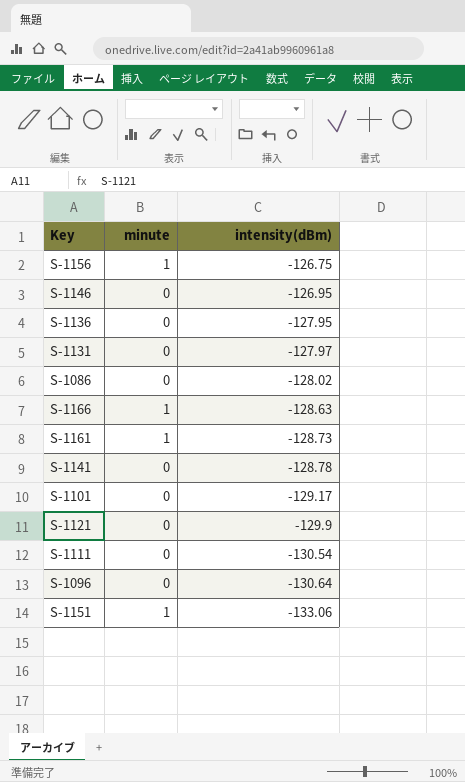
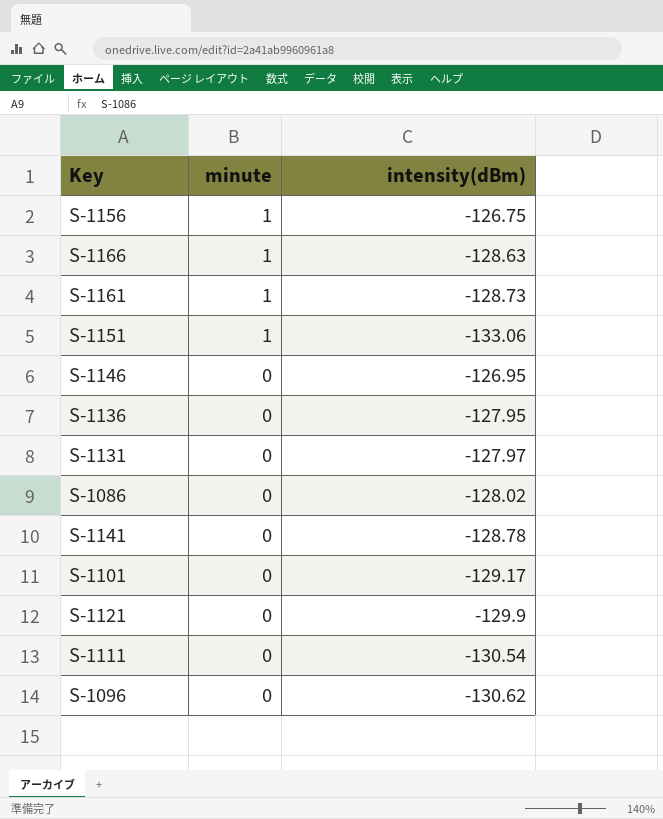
row order: intensity(dBm) descending -> minute descending
S-1096 | intensity(dBm): -130.64 -> -130.62

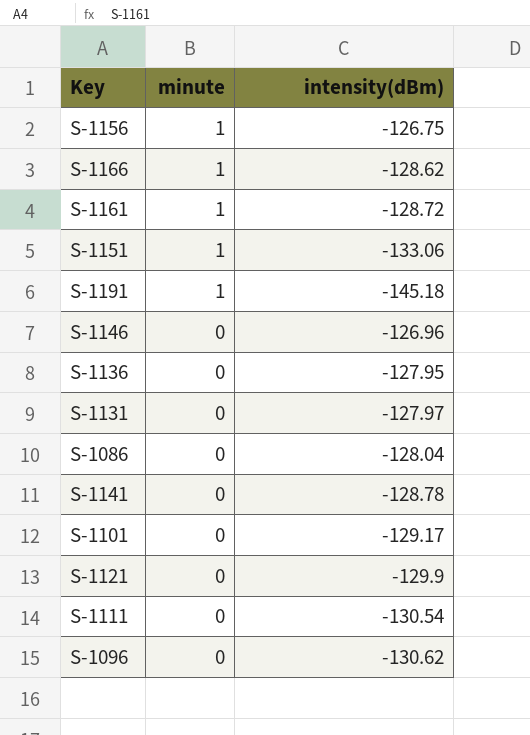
S-1166 | intensity(dBm): -128.63 -> -128.62
S-1161 | intensity(dBm): -128.73 -> -128.72
row S-1191: none -> 1 | -145.18
S-1146 | intensity(dBm): -126.95 -> -126.96
S-1086 | intensity(dBm): -128.02 -> -128.04

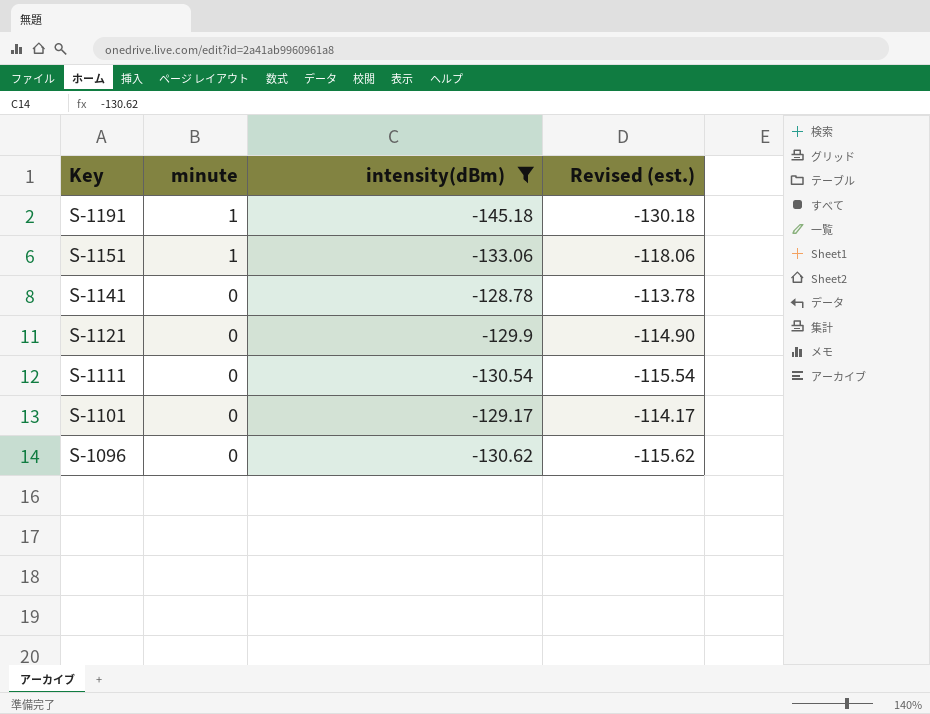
filter: none -> intensity(dBm) <= -128.78
row order: minute descending -> Key descending
column Revised (est.) | formula: none -> [intensity(dBm)] + 15

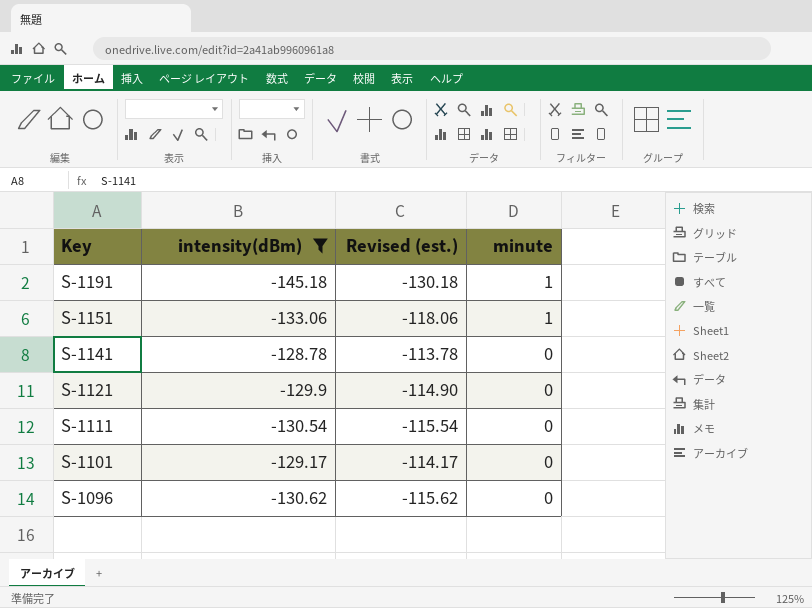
column minute | position: 2 -> 4

